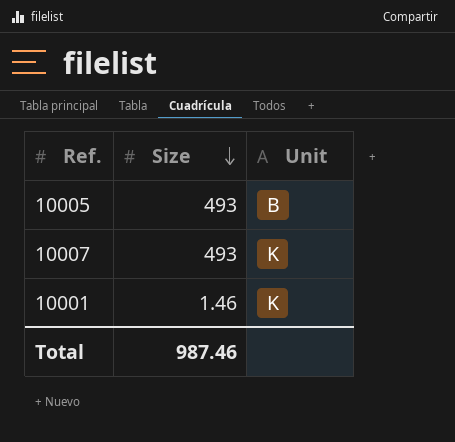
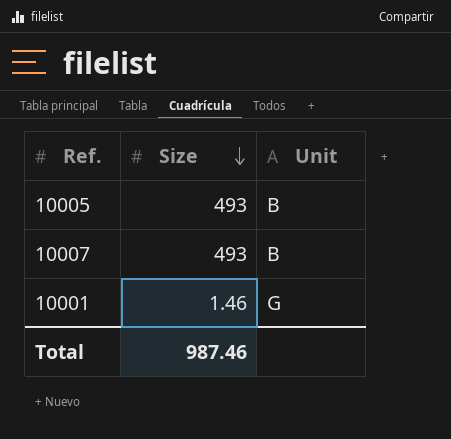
10007 | Unit: K -> B
10001 | Unit: K -> G

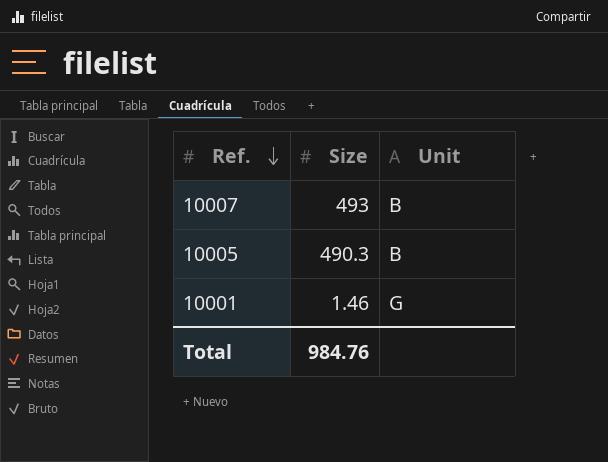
row order: Size descending -> Ref. descending
10005 | Size: 493 -> 490.3
Total | Size: 987.46 -> 984.76

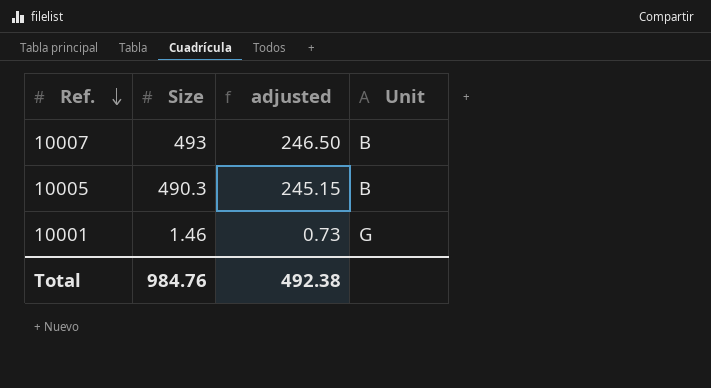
column adjusted | formula: none -> [Size] * 0.5

